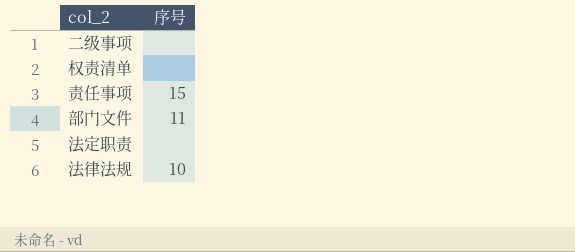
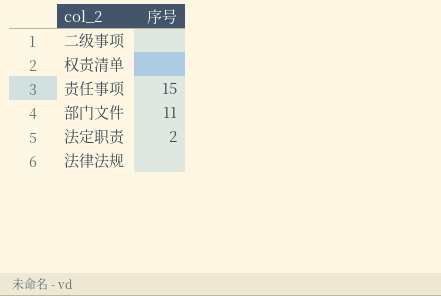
法定职责 | 序号: none -> 2
法律法规 | 序号: 10 -> none

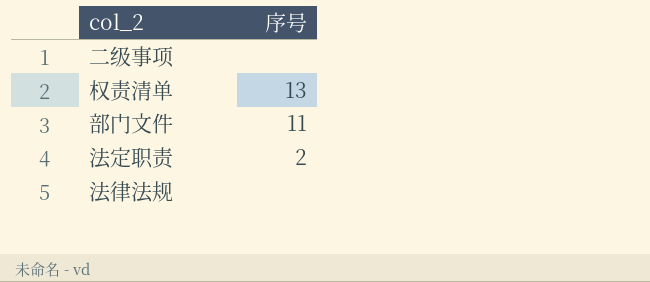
row 责任事项: 15 -> none
权责清单 | 序号: none -> 13

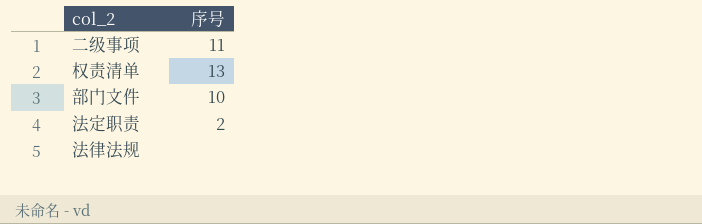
二级事项 | 序号: none -> 11
部门文件 | 序号: 11 -> 10

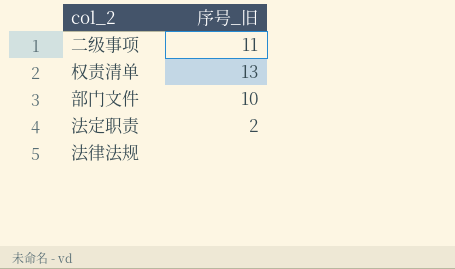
column name: 序号 -> 序号_旧

